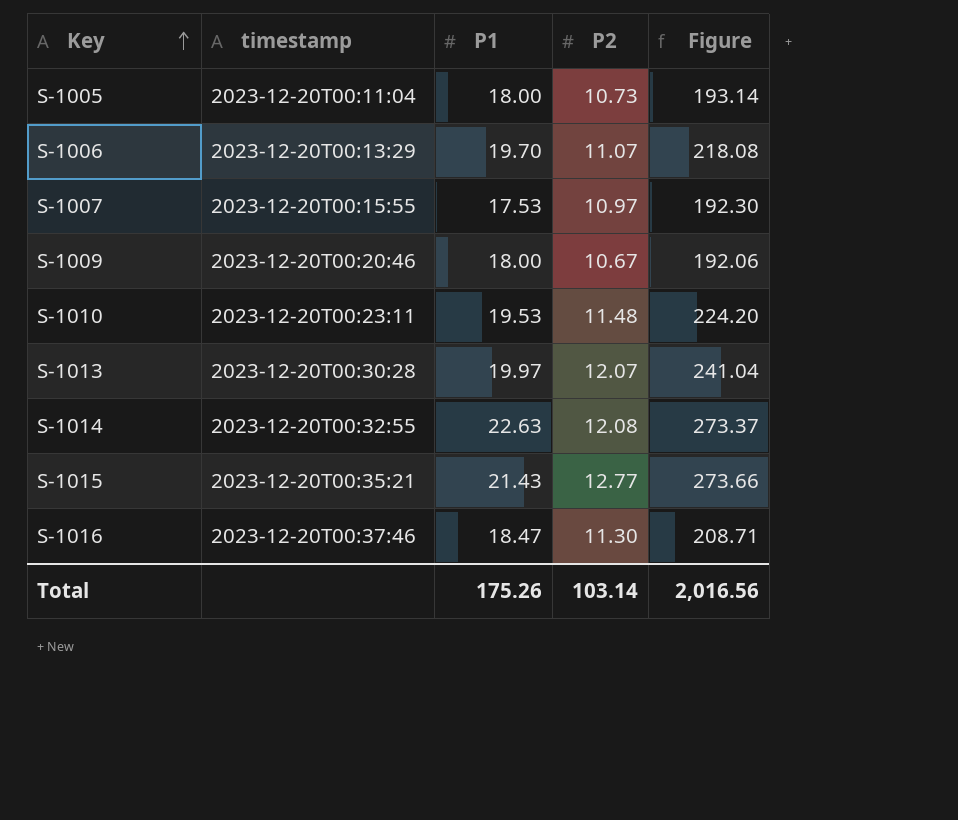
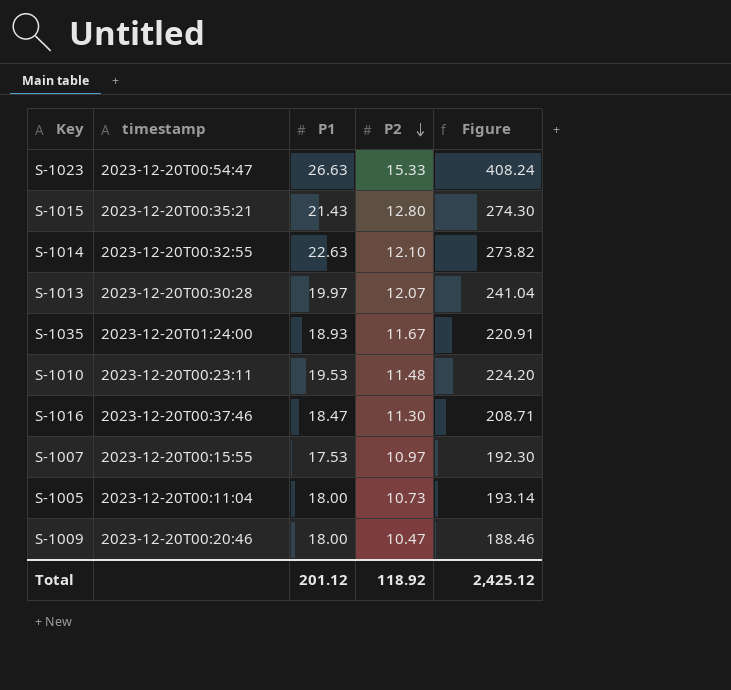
row order: Key ascending -> P2 descending
row S-1006: 2023-12-20T00:13:29 | 19.70 | 11.07 | 218.08 -> none
row S-1023: none -> 2023-12-20T00:54:47 | 26.63 | 15.33 | 408.24
S-1015 | P2: 12.77 -> 12.80
S-1015 | Figure: 273.66 -> 274.30
S-1014 | P2: 12.08 -> 12.10
S-1014 | Figure: 273.37 -> 273.82
row S-1035: none -> 2023-12-20T01:24:00 | 18.93 | 11.67 | 220.91
S-1009 | P2: 10.67 -> 10.47
S-1009 | Figure: 192.06 -> 188.46
Total | P1: 175.26 -> 201.12
Total | P2: 103.14 -> 118.92
Total | Figure: 2,016.56 -> 2,425.12

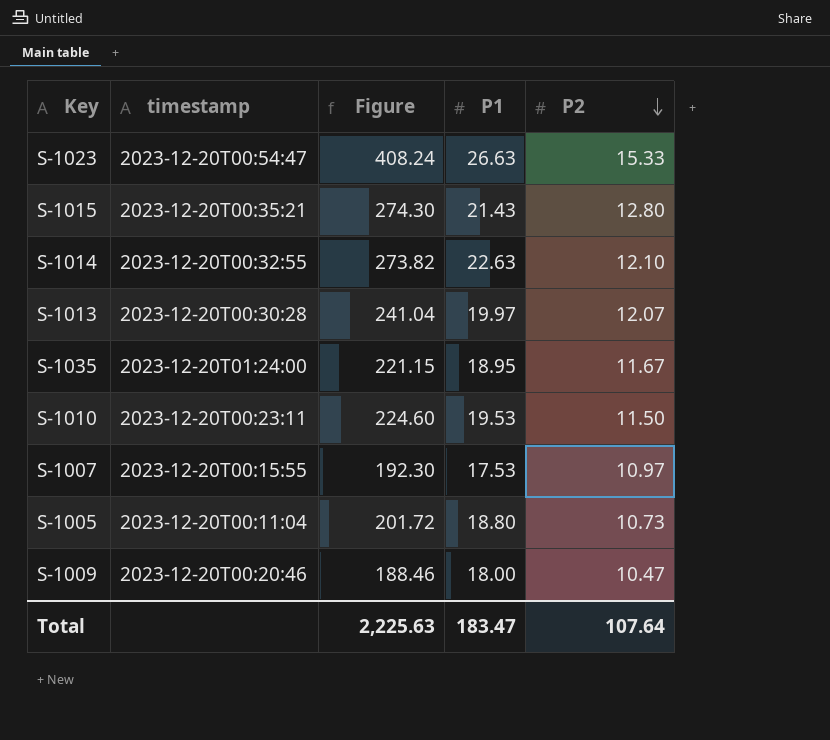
column Figure | position: 5 -> 3
row S-1016: 2023-12-20T00:37:46 | 18.47 | 11.30 | 208.71 -> none
S-1035 | Figure: 220.91 -> 221.15
S-1035 | P1: 18.93 -> 18.95
S-1010 | Figure: 224.20 -> 224.60
S-1010 | P2: 11.48 -> 11.50
S-1005 | Figure: 193.14 -> 201.72
S-1005 | P1: 18.00 -> 18.80
Total | Figure: 2,425.12 -> 2,225.63
Total | P1: 201.12 -> 183.47
Total | P2: 118.92 -> 107.64

